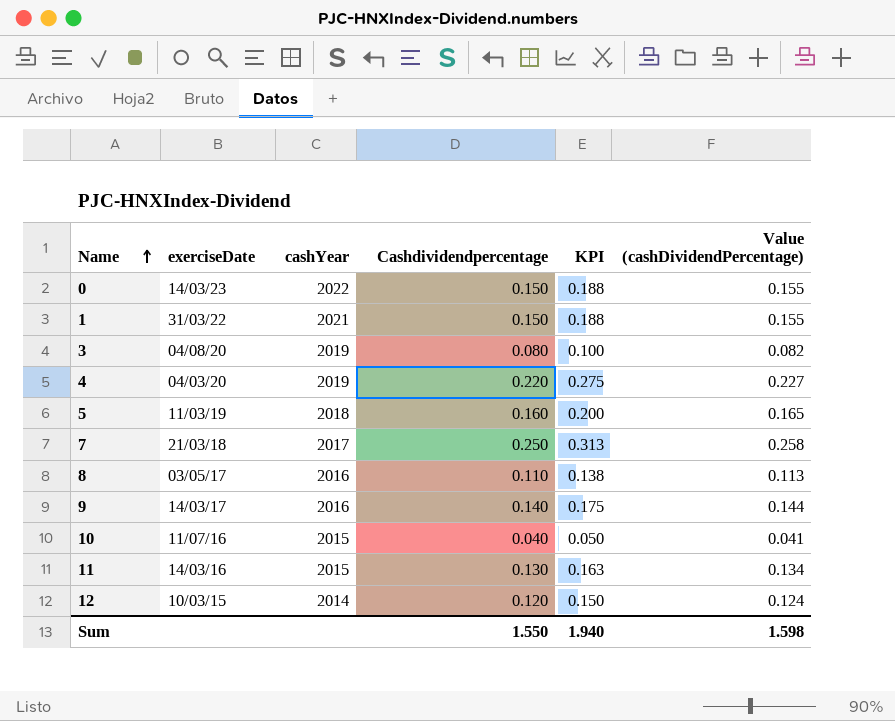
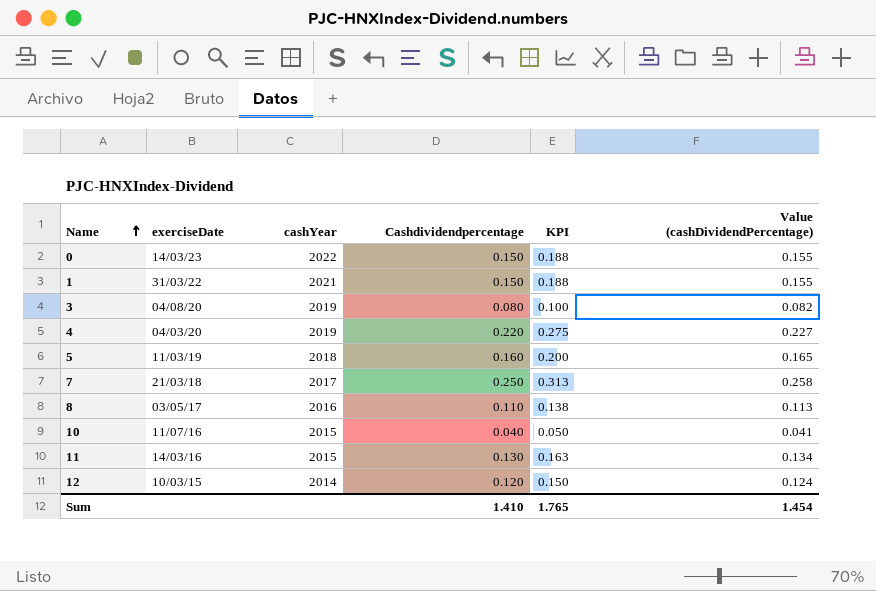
row 9: 14/03/17 | 2016 | 0.140 | 0.175 | 0.144 -> none
Sum | Cashdividendpercentage: 1.550 -> 1.410
Sum | KPI: 1.940 -> 1.765
Sum | Value (cashDividendPercentage): 1.598 -> 1.454

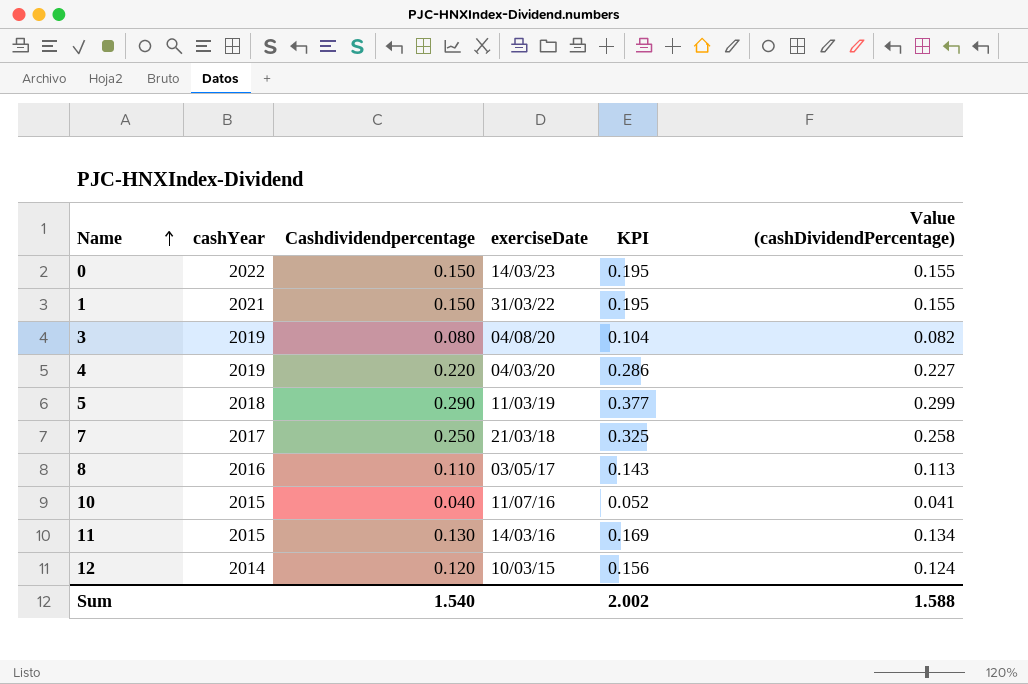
column exerciseDate | position: 2 -> 4
column KPI | formula: [Cashdividendpercentage] * 1.25 -> [Cashdividendpercentage] * 1.3
5 | Cashdividendpercentage: 0.160 -> 0.290
5 | Value (cashDividendPercentage): 0.165 -> 0.299
Sum | Cashdividendpercentage: 1.410 -> 1.540
Sum | KPI: 1.765 -> 2.002
Sum | Value (cashDividendPercentage): 1.454 -> 1.588

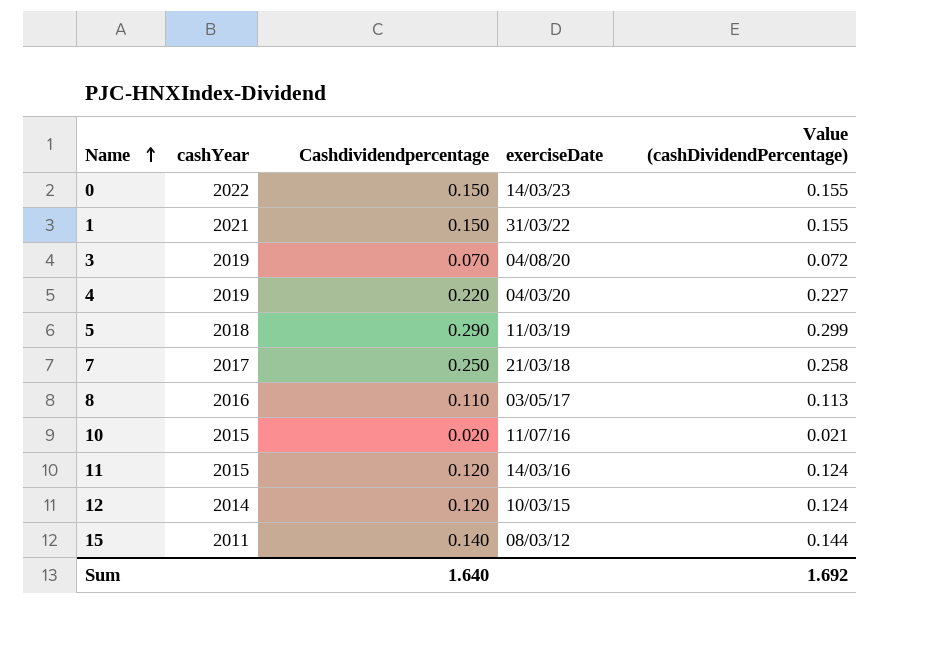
column KPI | formula: [Cashdividendpercentage] * 1.3 -> none
3 | Cashdividendpercentage: 0.080 -> 0.070
3 | Value (cashDividendPercentage): 0.082 -> 0.072
10 | Cashdividendpercentage: 0.040 -> 0.020
10 | Value (cashDividendPercentage): 0.041 -> 0.021
11 | Cashdividendpercentage: 0.130 -> 0.120
11 | Value (cashDividendPercentage): 0.134 -> 0.124
row 15: none -> 2011 | 0.140 | 08/03/12 | 0.144
Sum | Cashdividendpercentage: 1.540 -> 1.640
Sum | Value (cashDividendPercentage): 1.588 -> 1.692

